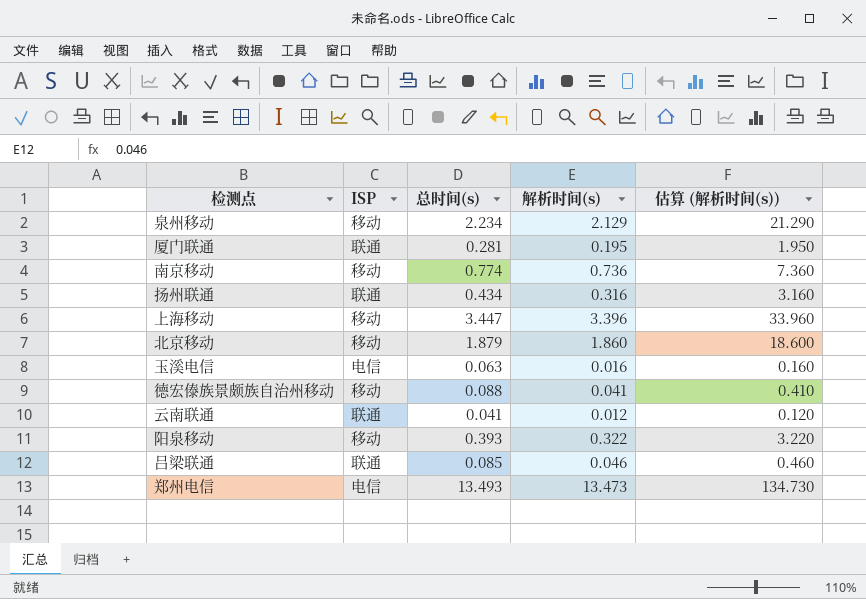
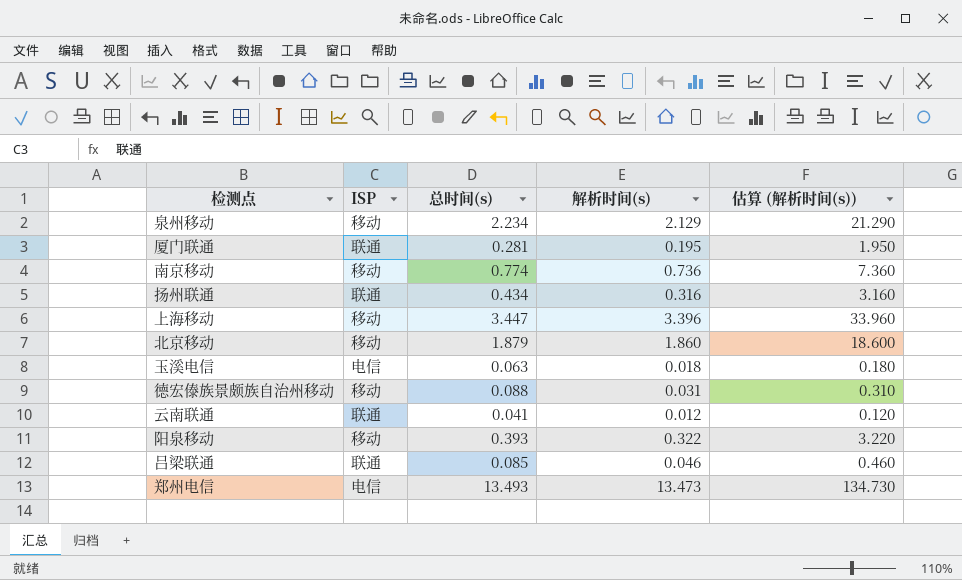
玉溪电信 | 解析时间(s): 0.016 -> 0.018
玉溪电信 | 估算 (解析时间(s)): 0.160 -> 0.180
德宏傣族景颇族自治州移动 | 解析时间(s): 0.041 -> 0.031
德宏傣族景颇族自治州移动 | 估算 (解析时间(s)): 0.410 -> 0.310

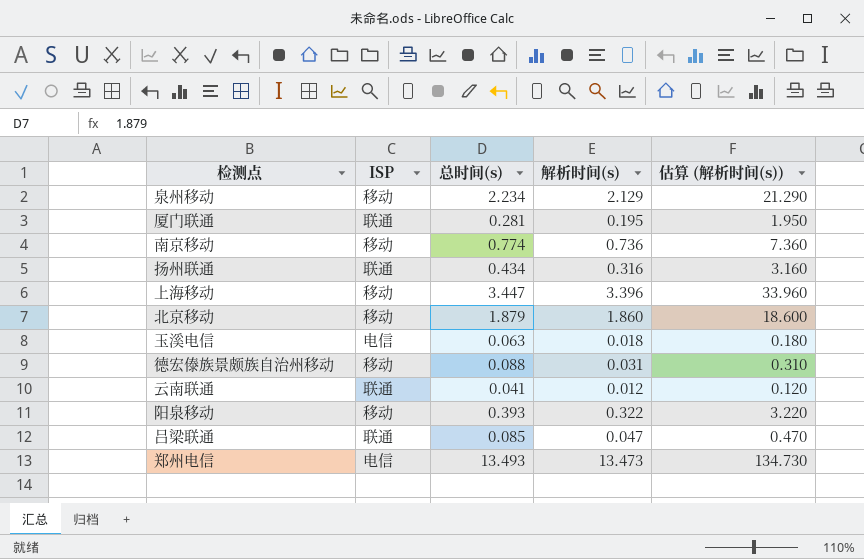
吕梁联通 | 解析时间(s): 0.046 -> 0.047
吕梁联通 | 估算 (解析时间(s)): 0.460 -> 0.470

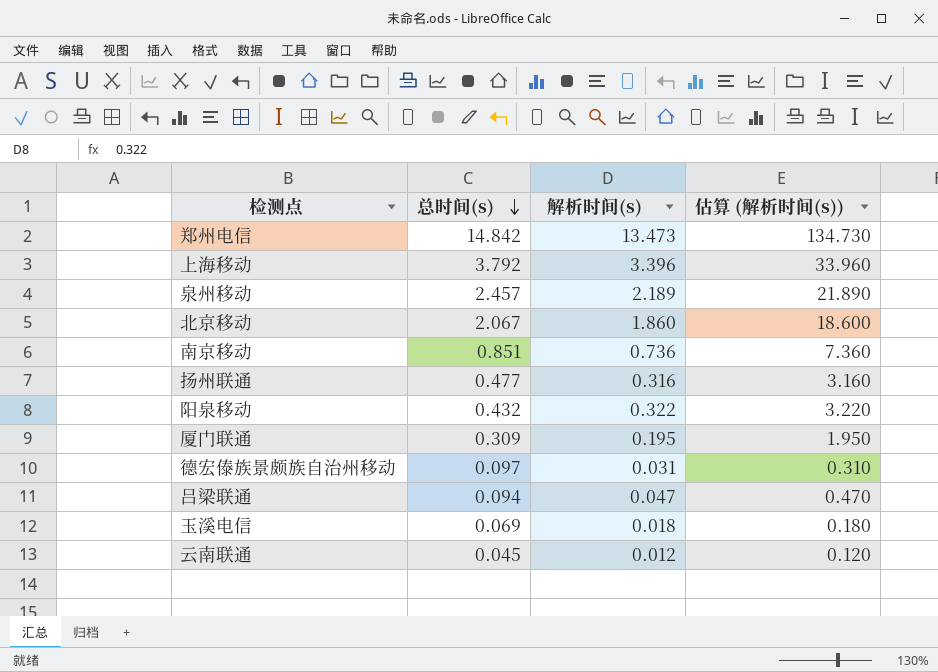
row order: none -> 总时间(s) descending
column ISP | position: 2 -> none
郑州电信 | 总时间(s): 13.493 -> 14.842
上海移动 | 总时间(s): 3.447 -> 3.792
泉州移动 | 总时间(s): 2.234 -> 2.457
泉州移动 | 解析时间(s): 2.129 -> 2.189
泉州移动 | 估算 (解析时间(s)): 21.290 -> 21.890
北京移动 | 总时间(s): 1.879 -> 2.067
南京移动 | 总时间(s): 0.774 -> 0.851
扬州联通 | 总时间(s): 0.434 -> 0.477
阳泉移动 | 总时间(s): 0.393 -> 0.432
厦门联通 | 总时间(s): 0.281 -> 0.309
德宏傣族景颇族自治州移动 | 总时间(s): 0.088 -> 0.097
吕梁联通 | 总时间(s): 0.085 -> 0.094
玉溪电信 | 总时间(s): 0.063 -> 0.069
云南联通 | 总时间(s): 0.041 -> 0.045

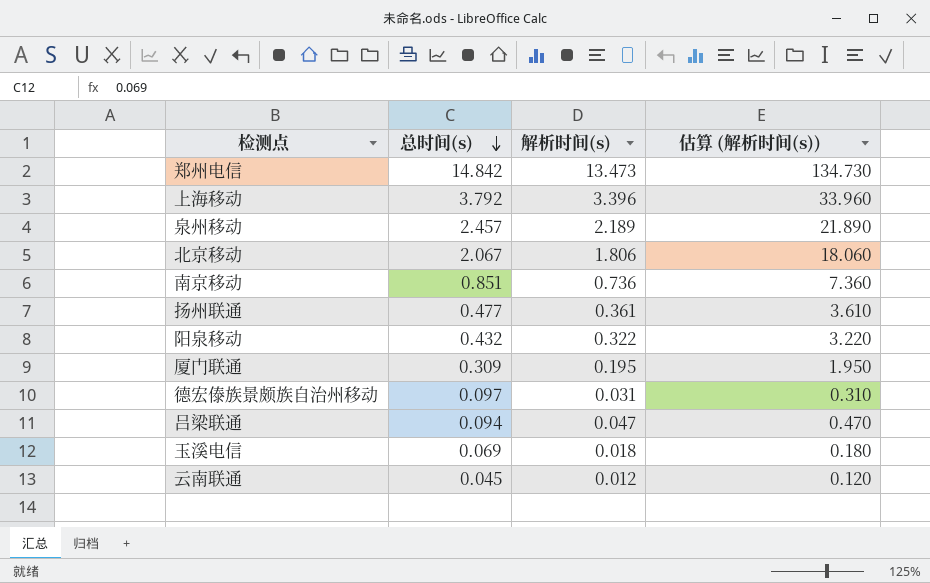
北京移动 | 解析时间(s): 1.860 -> 1.806
北京移动 | 估算 (解析时间(s)): 18.600 -> 18.060
扬州联通 | 解析时间(s): 0.316 -> 0.361
扬州联通 | 估算 (解析时间(s)): 3.160 -> 3.610

